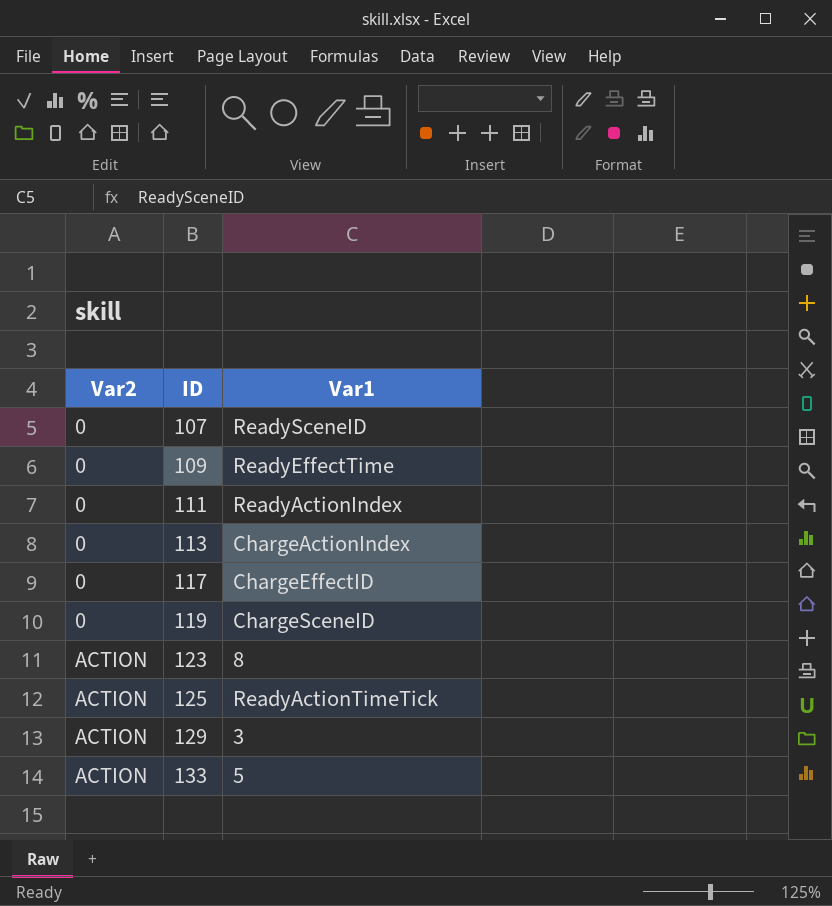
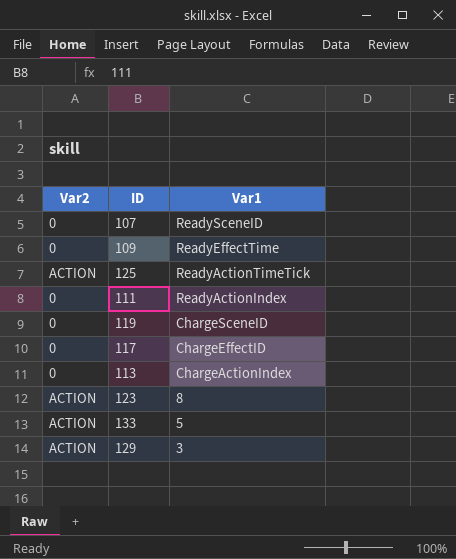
row order: Var2 ascending -> Var1 descending

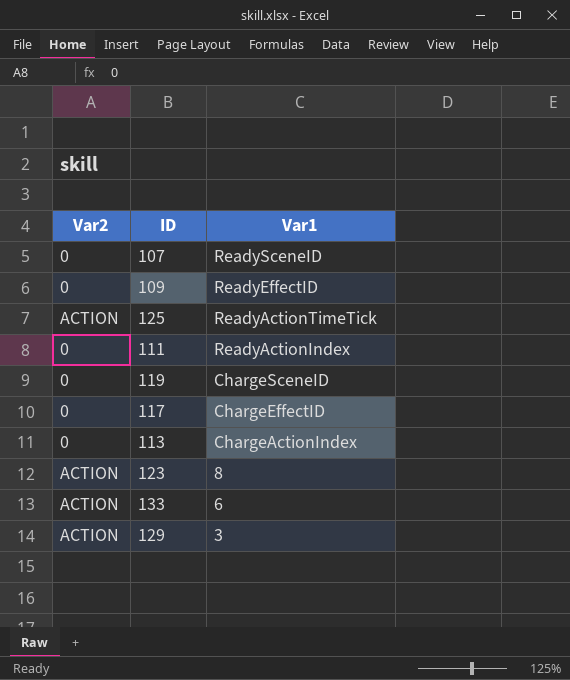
109 | Var1: ReadyEffectTime -> ReadyEffectID
133 | Var1: 5 -> 6

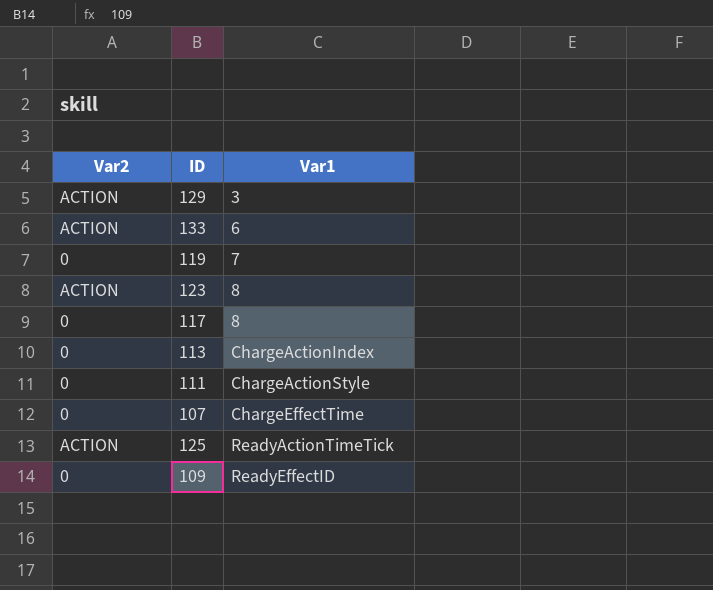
row order: Var1 descending -> Var1 ascending
119 | Var1: ChargeSceneID -> 7
117 | Var1: ChargeEffectID -> 8
111 | Var1: ReadyActionIndex -> ChargeActionStyle
107 | Var1: ReadySceneID -> ChargeEffectTime

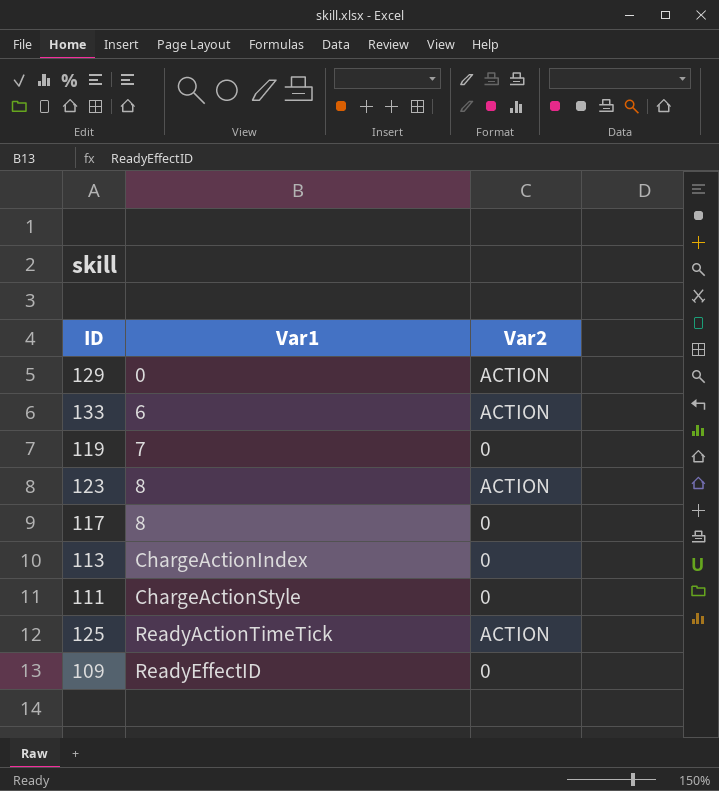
column Var2 | position: 1 -> 3
row 107: 0 | ChargeEffectTime -> none
129 | Var1: 3 -> 0

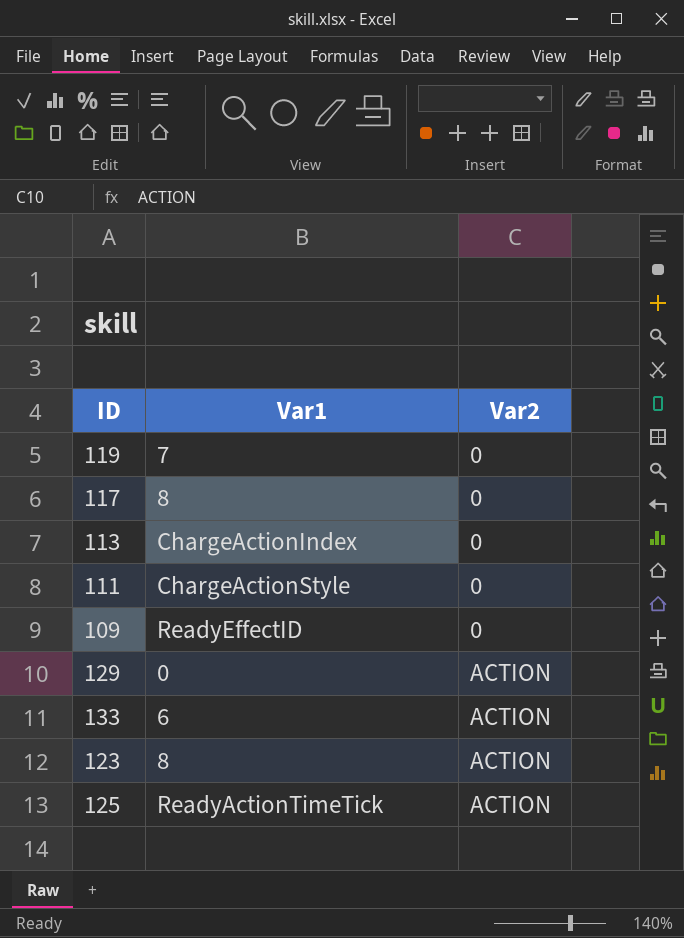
row order: Var1 ascending -> Var2 ascending

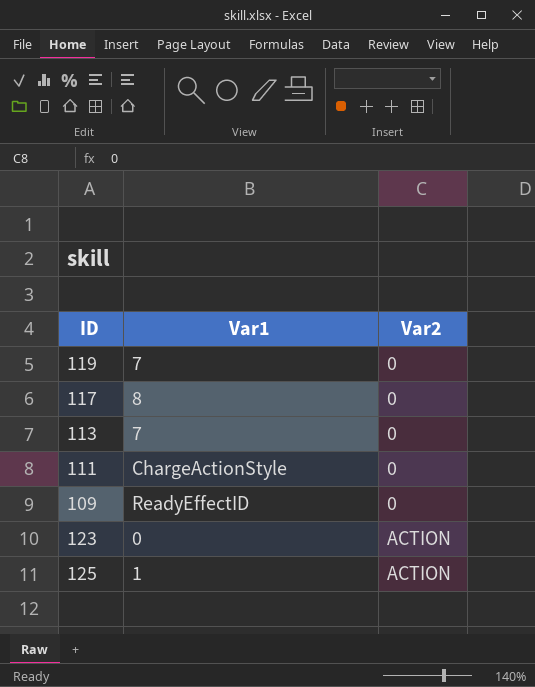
row 129: 0 | ACTION -> none
row 133: 6 | ACTION -> none
113 | Var1: ChargeActionIndex -> 7
123 | Var1: 8 -> 0
125 | Var1: ReadyActionTimeTick -> 1

